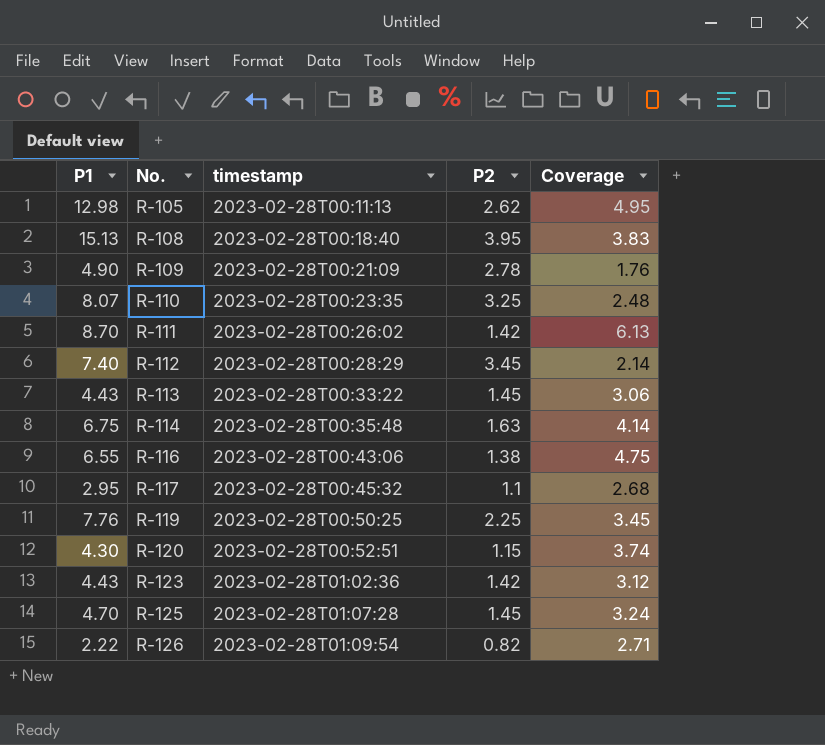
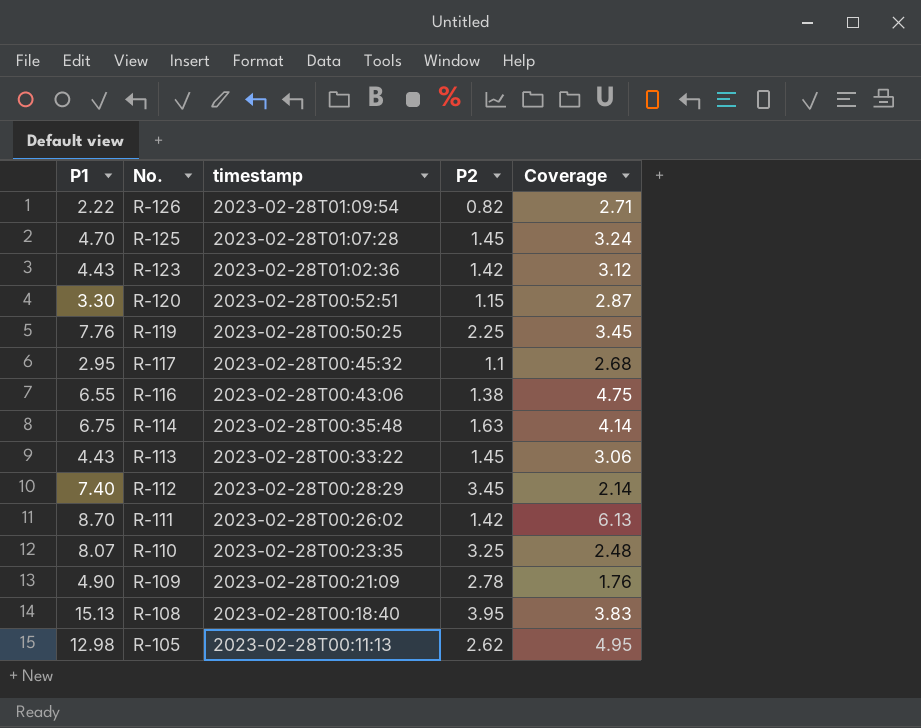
row order: No. ascending -> No. descending
R-120 | P1: 4.30 -> 3.30
R-120 | Coverage: 3.74 -> 2.87

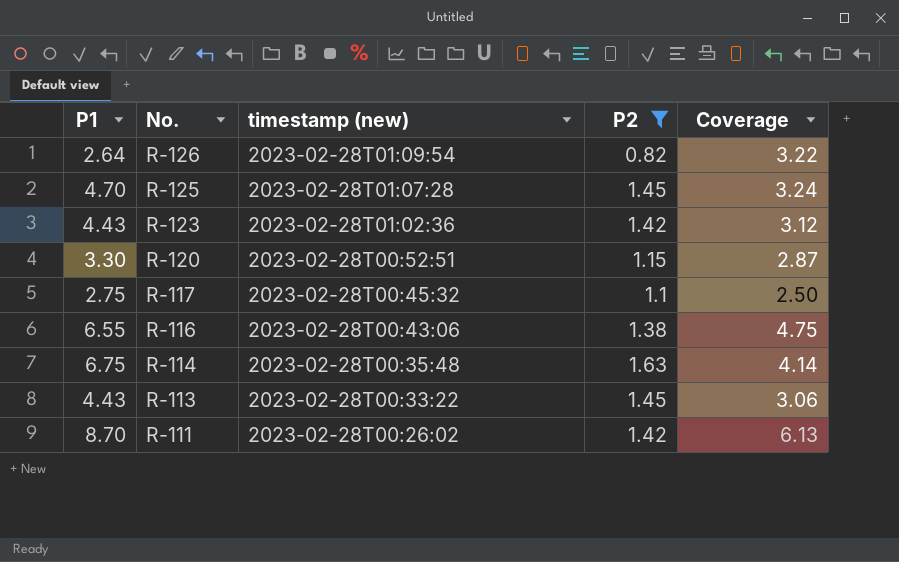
filter: none -> P2 <= 1.63
column name: timestamp -> timestamp (new)
R-126 | P1: 2.22 -> 2.64
R-126 | Coverage: 2.71 -> 3.22
R-117 | P1: 2.95 -> 2.75
R-117 | Coverage: 2.68 -> 2.50

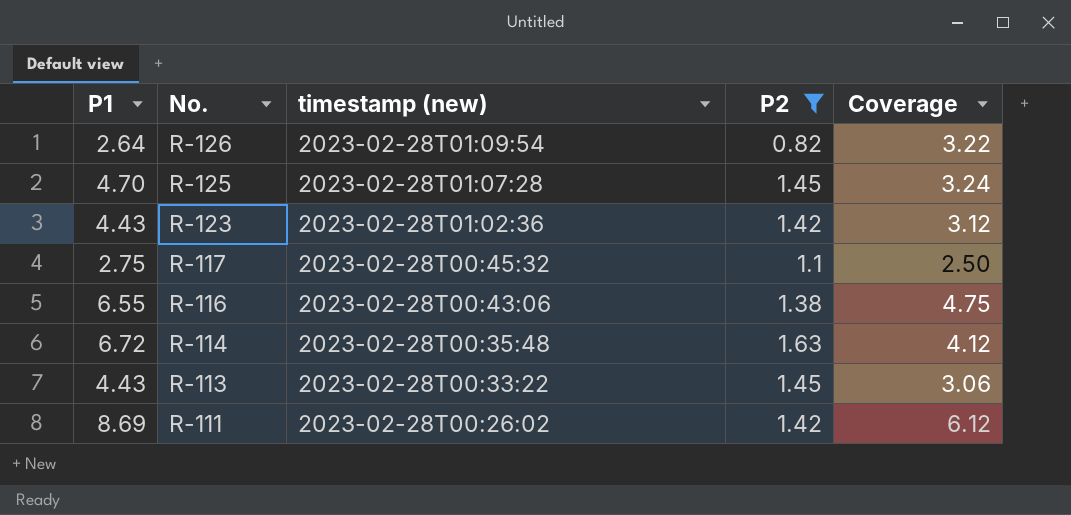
row R-120: 3.30 | 2023-02-28T00:52:51 | 1.15 | 2.87 -> none
R-114 | P1: 6.75 -> 6.72
R-114 | Coverage: 4.14 -> 4.12
R-111 | P1: 8.70 -> 8.69
R-111 | Coverage: 6.13 -> 6.12

